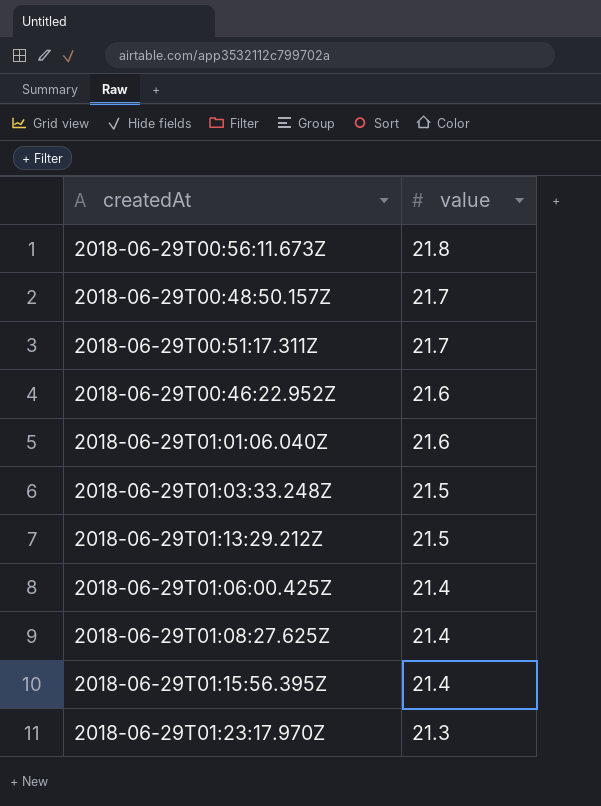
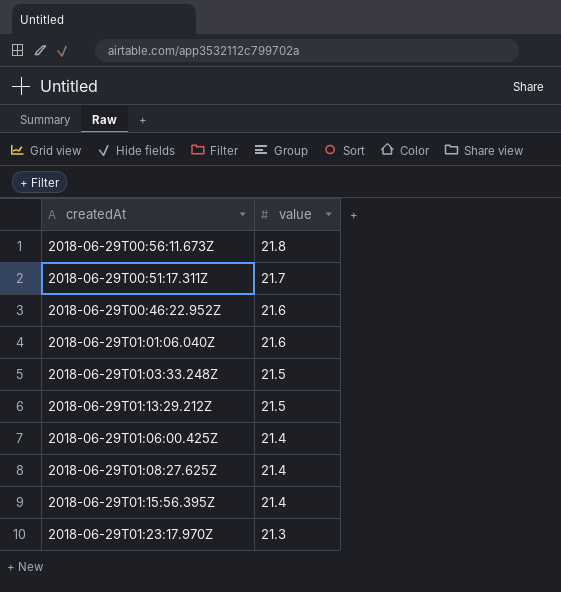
row 2018-06-29T00:48:50.157Z: 21.7 -> none

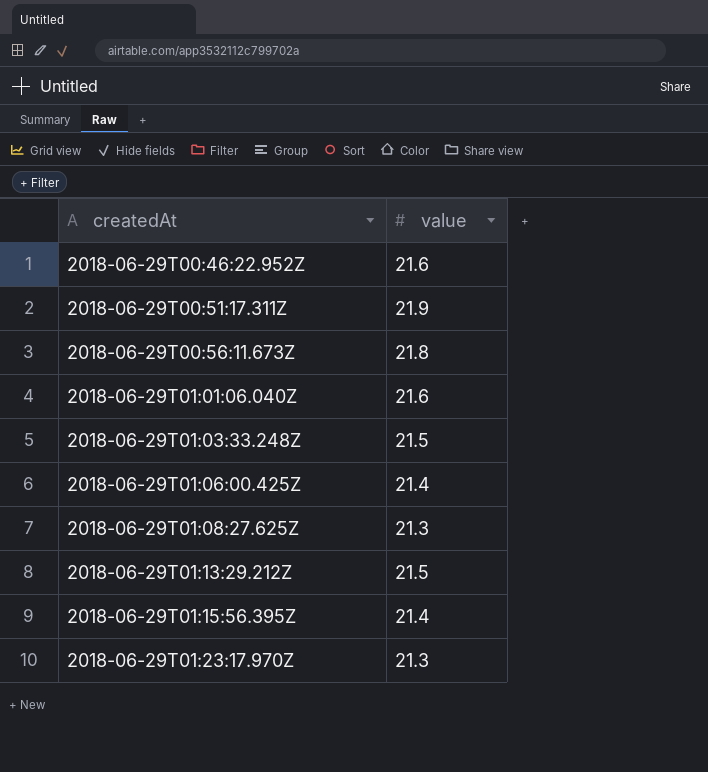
row order: value descending -> createdAt ascending
2018-06-29T00:51:17.311Z | value: 21.7 -> 21.9
2018-06-29T01:08:27.625Z | value: 21.4 -> 21.3

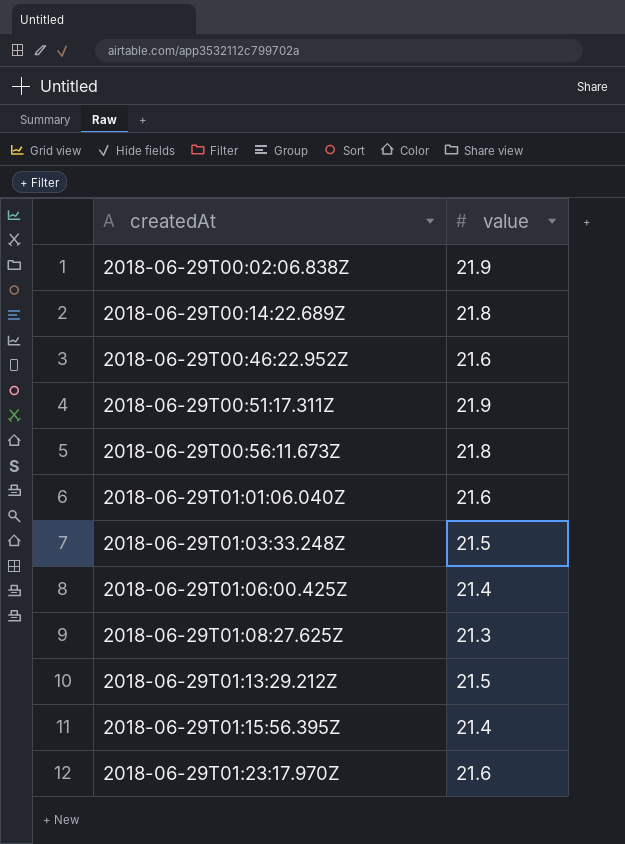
row 2018-06-29T00:02:06.838Z: none -> 21.9
row 2018-06-29T00:14:22.689Z: none -> 21.8
2018-06-29T01:23:17.970Z | value: 21.3 -> 21.6

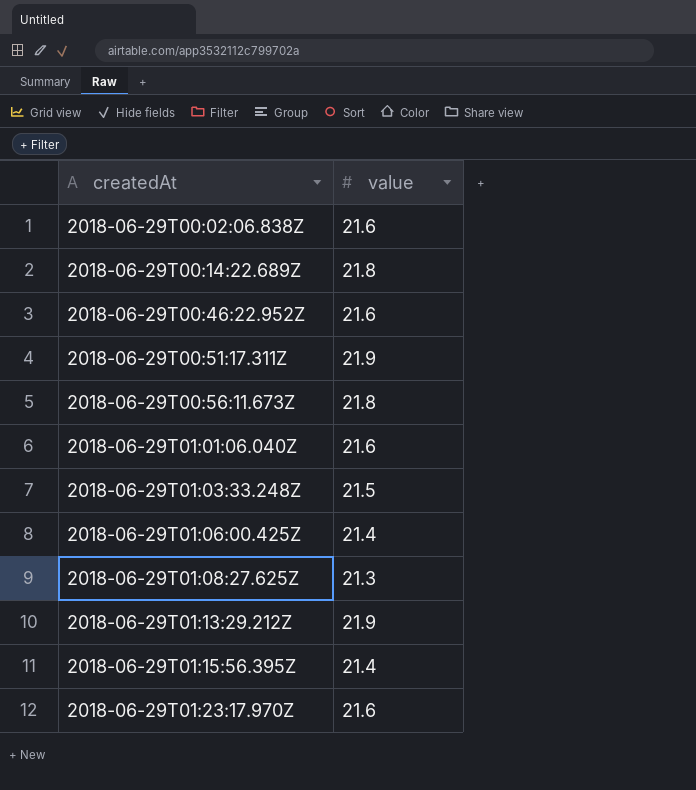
2018-06-29T00:02:06.838Z | value: 21.9 -> 21.6
2018-06-29T01:13:29.212Z | value: 21.5 -> 21.9

